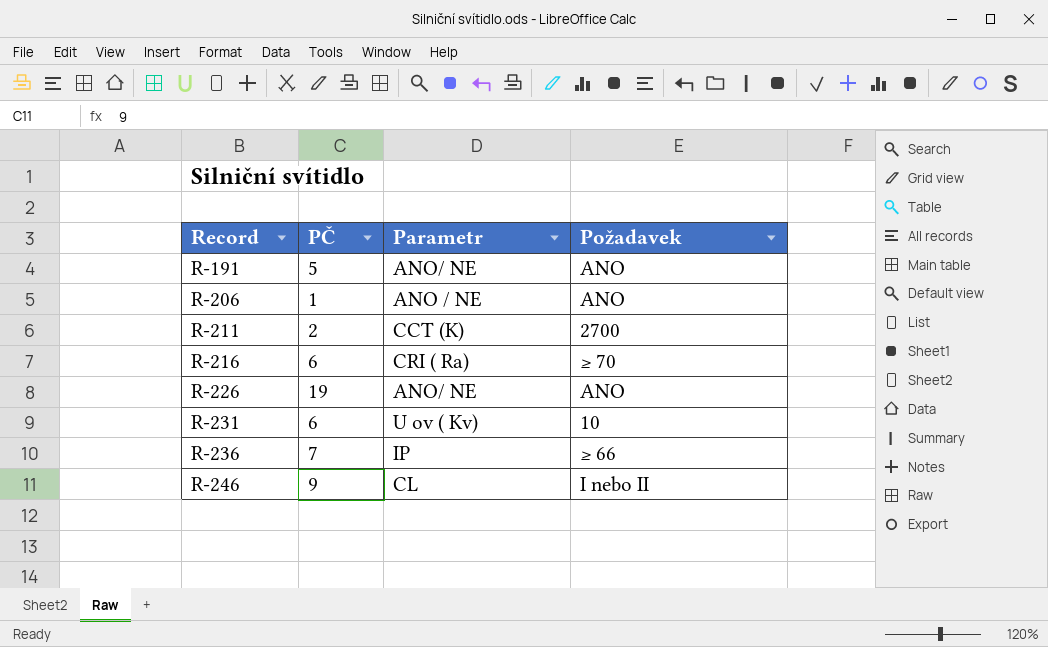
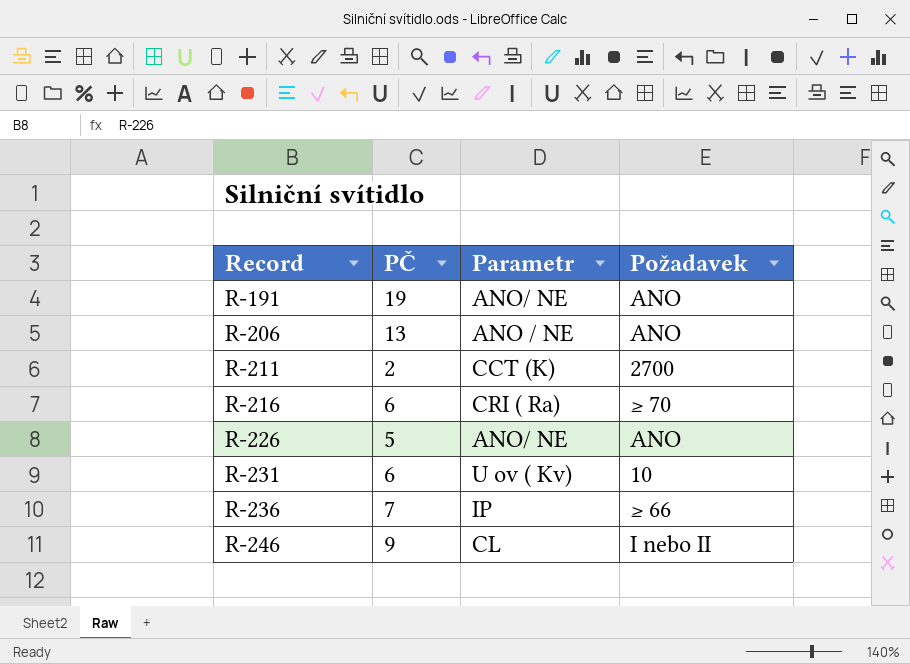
R-191 | PČ: 5 -> 19
R-206 | PČ: 1 -> 13
R-226 | PČ: 19 -> 5

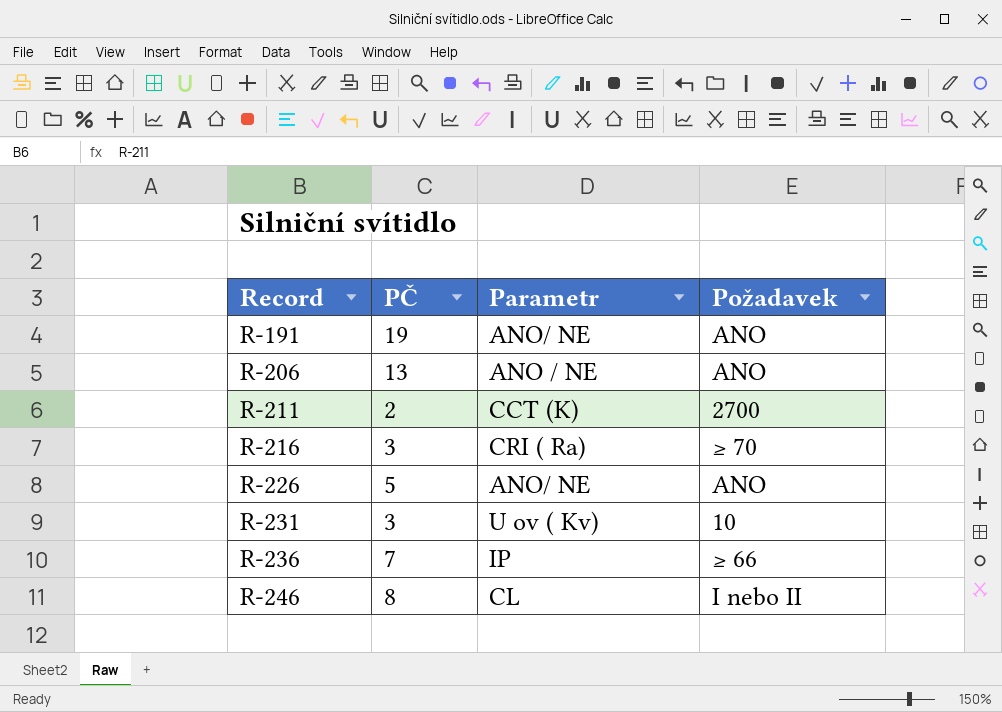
R-216 | PČ: 6 -> 3
R-231 | PČ: 6 -> 3
R-246 | PČ: 9 -> 8

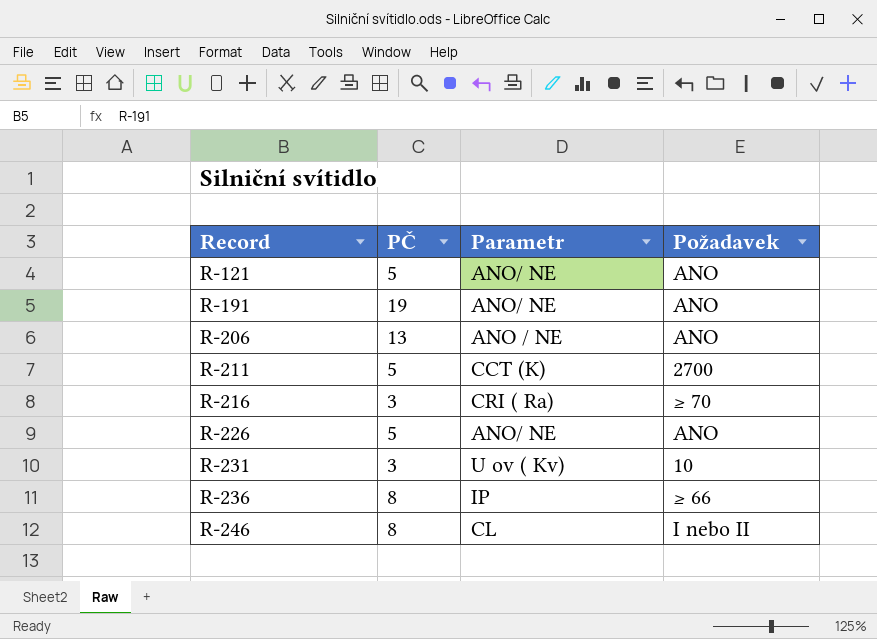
row R-121: none -> 5 | ANO/ NE | ANO
R-211 | PČ: 2 -> 5
R-236 | PČ: 7 -> 8

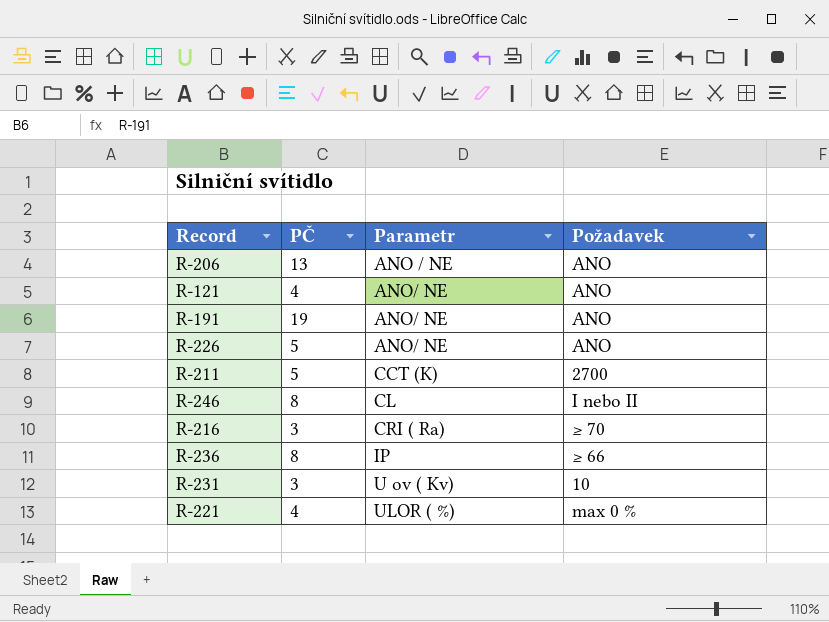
row order: Record ascending -> Parametr ascending
R-121 | PČ: 5 -> 4
row R-221: none -> 4 | ULOR ( %) | max 0 %

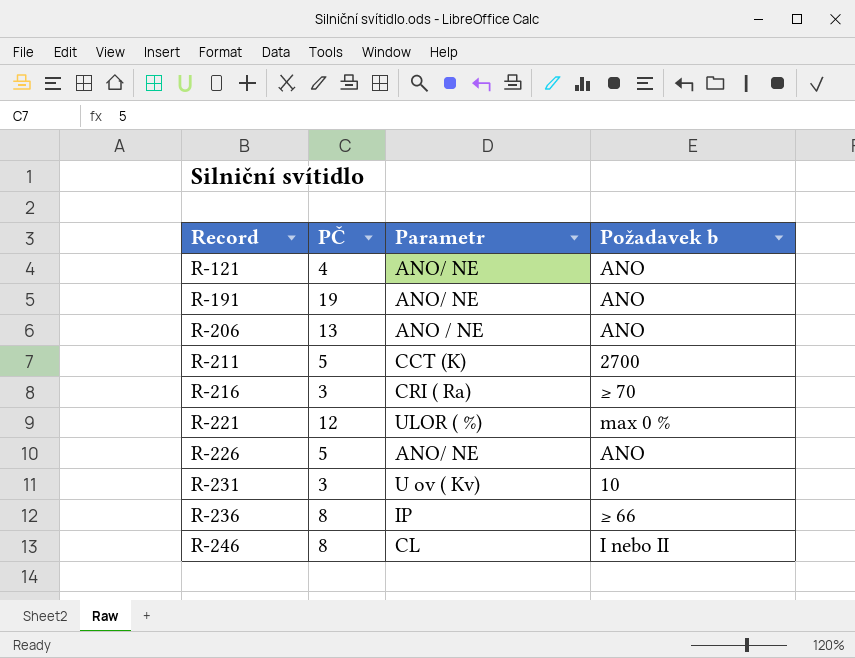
row order: Parametr ascending -> Record ascending
column name: Požadavek -> Požadavek b
R-221 | PČ: 4 -> 12

